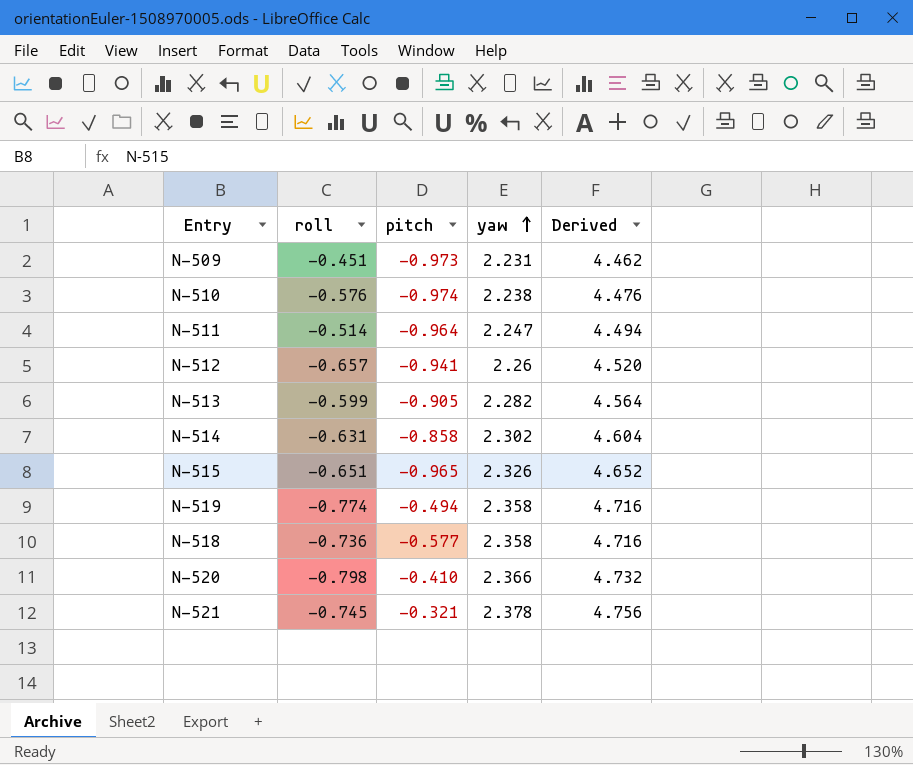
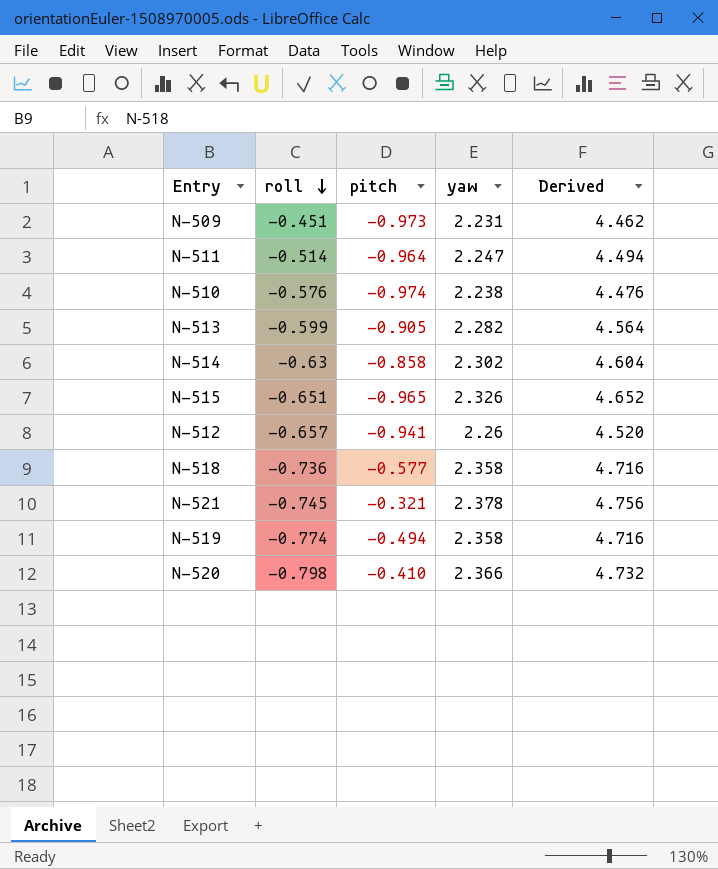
row order: yaw ascending -> roll descending
N-514 | roll: -0.631 -> -0.63

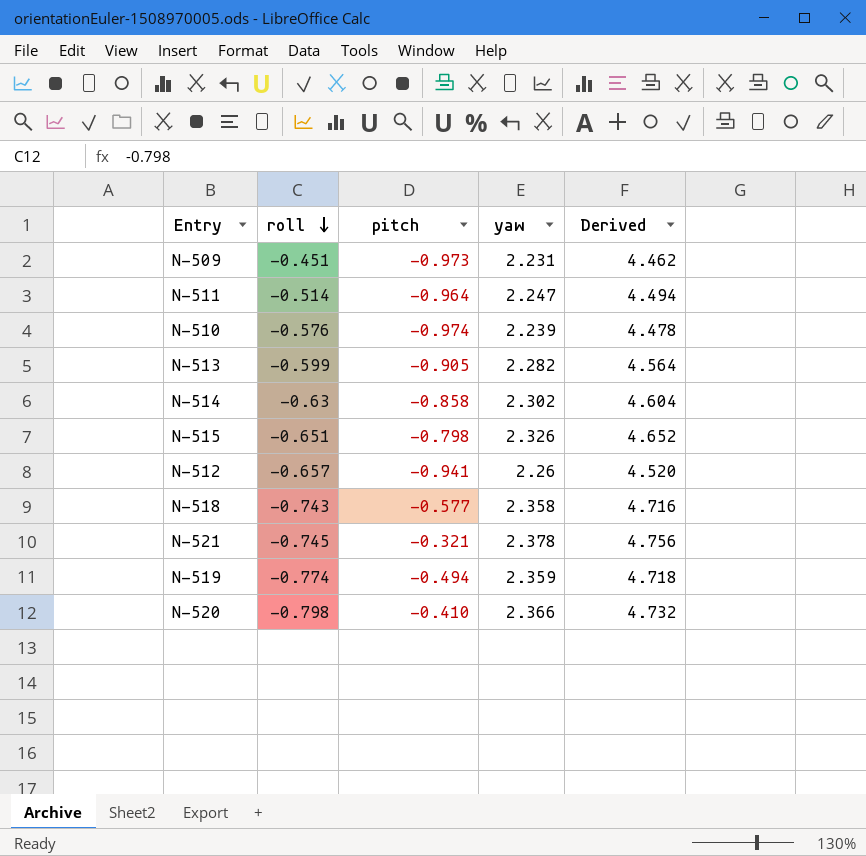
N-510 | yaw: 2.238 -> 2.239
N-510 | Derived: 4.476 -> 4.478
N-515 | pitch: -0.965 -> -0.798
N-518 | roll: -0.736 -> -0.743
N-519 | yaw: 2.358 -> 2.359
N-519 | Derived: 4.716 -> 4.718

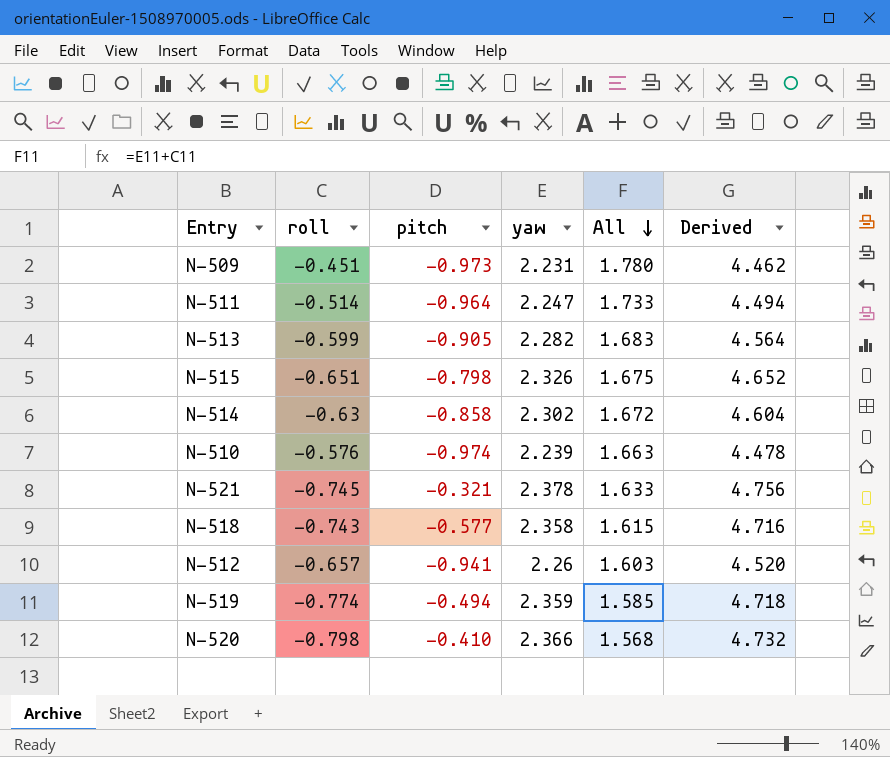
row order: roll descending -> All descending
column All | formula: none -> [roll] + [yaw]

